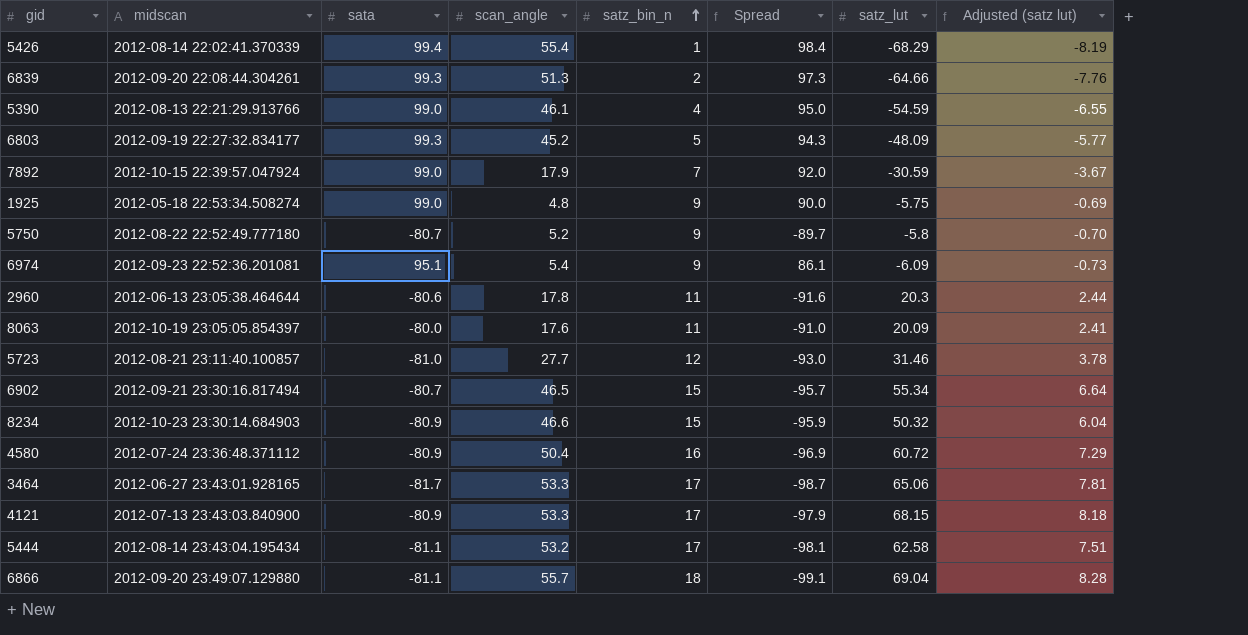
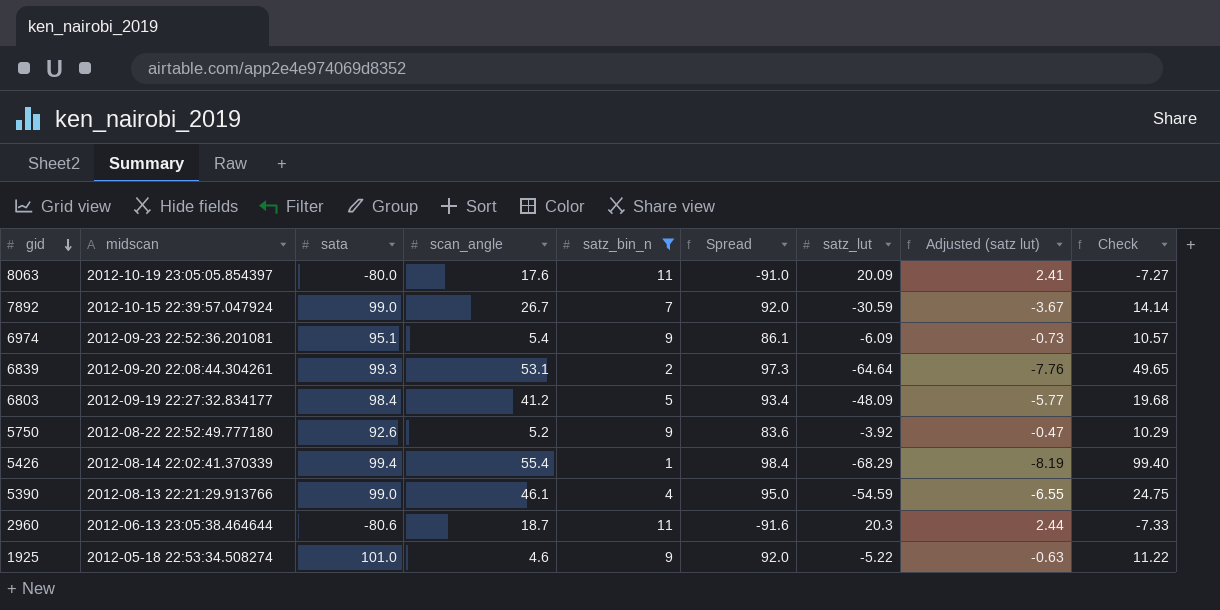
filter: none -> satz_bin_n <= 11
row order: satz_bin_n ascending -> gid descending
column Check | formula: none -> [sata] / [satz_bin_n]
7892 | scan_angle: 17.9 -> 26.7
6839 | scan_angle: 51.3 -> 53.1
6839 | satz_lut: -64.66 -> -64.64
6803 | sata: 99.3 -> 98.4
6803 | scan_angle: 45.2 -> 41.2
6803 | Spread: 94.3 -> 93.4
5750 | sata: -80.7 -> 92.6
5750 | Spread: -89.7 -> 83.6
5750 | satz_lut: -5.8 -> -3.92
5750 | Adjusted (satz lut): -0.70 -> -0.47
2960 | scan_angle: 17.8 -> 18.7
1925 | sata: 99.0 -> 101.0
1925 | scan_angle: 4.8 -> 4.6
1925 | Spread: 90.0 -> 92.0
1925 | satz_lut: -5.75 -> -5.22
1925 | Adjusted (satz lut): -0.69 -> -0.63

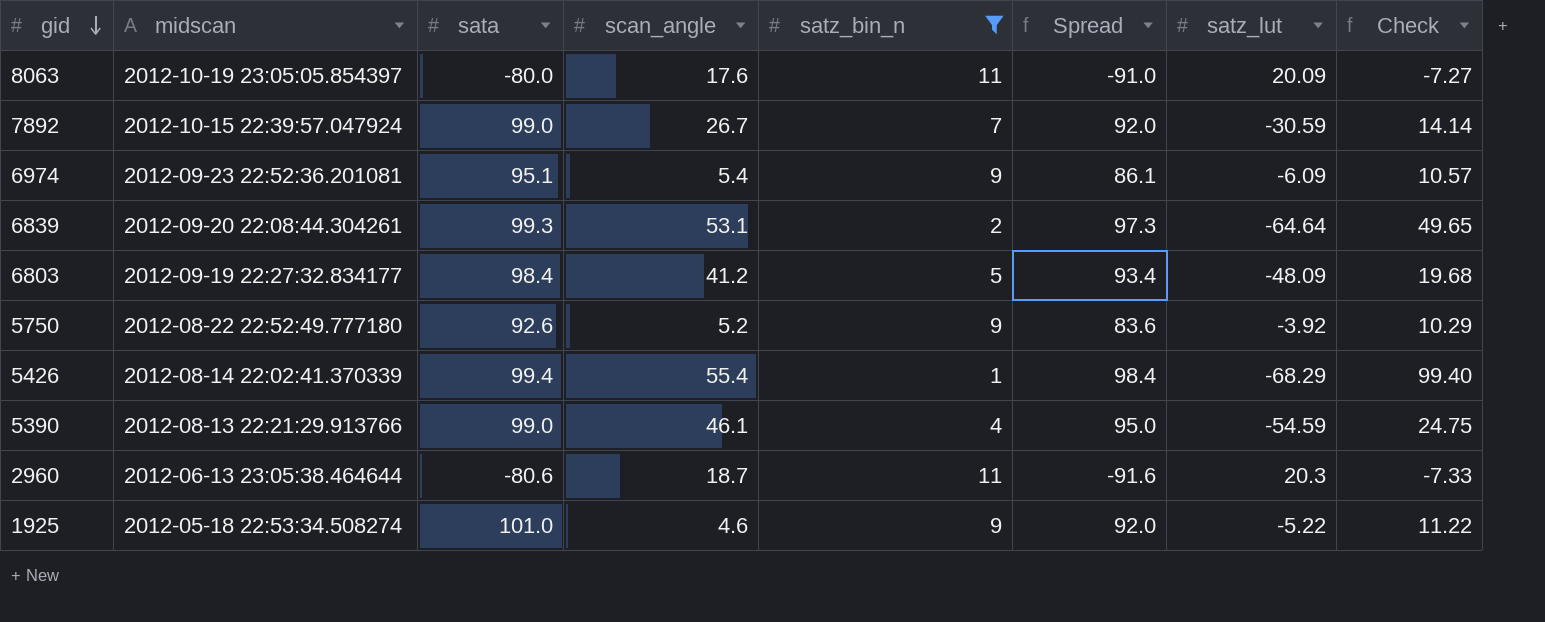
column Adjusted (satz lut) | formula: [satz_lut] * 0.12 -> none

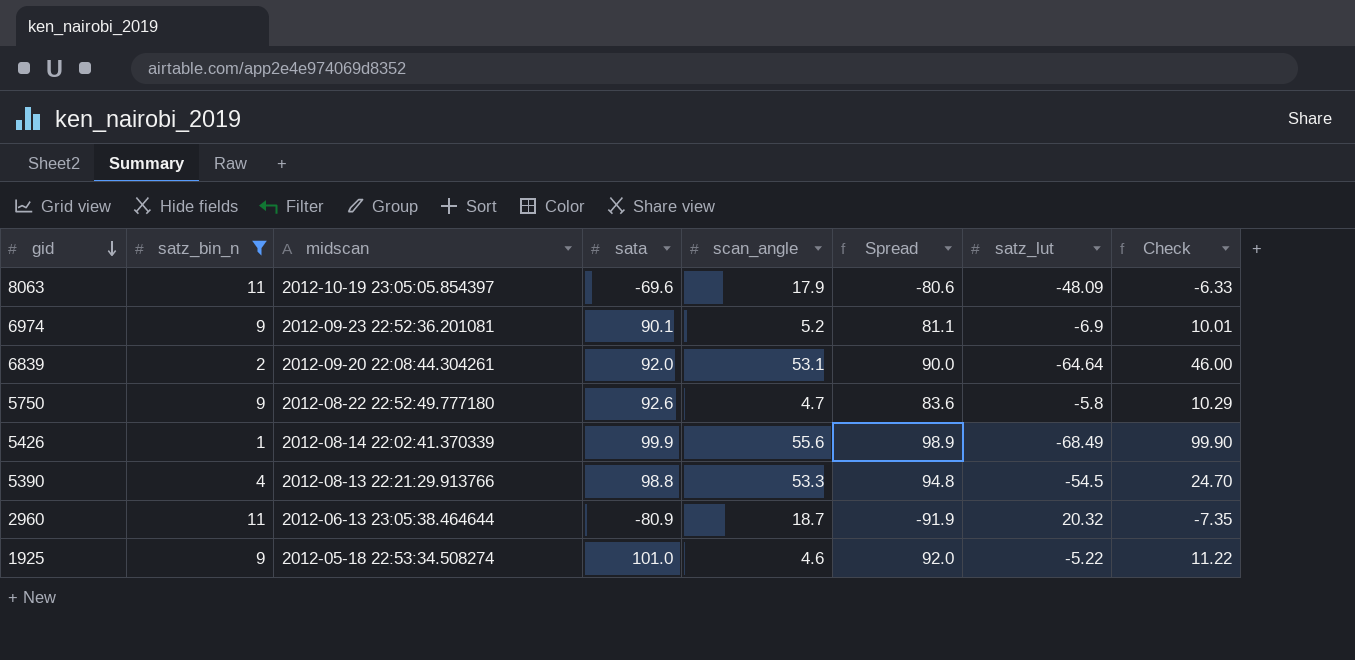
column satz_bin_n | position: 5 -> 2
row 7892: 2012-10-15 22:39:57.047924 | 99.0 | 26.7 | 7 | 92.0 | -30.59 | 14.14 -> none
row 6803: 2012-09-19 22:27:32.834177 | 98.4 | 41.2 | 5 | 93.4 | -48.09 | 19.68 -> none
8063 | sata: -80.0 -> -69.6
8063 | scan_angle: 17.6 -> 17.9
8063 | Spread: -91.0 -> -80.6
8063 | satz_lut: 20.09 -> -48.09
8063 | Check: -7.27 -> -6.33
6974 | sata: 95.1 -> 90.1
6974 | scan_angle: 5.4 -> 5.2
6974 | Spread: 86.1 -> 81.1
6974 | satz_lut: -6.09 -> -6.9
6974 | Check: 10.57 -> 10.01
6839 | sata: 99.3 -> 92.0
6839 | Spread: 97.3 -> 90.0
6839 | Check: 49.65 -> 46.00
5750 | scan_angle: 5.2 -> 4.7
5750 | satz_lut: -3.92 -> -5.8
5426 | sata: 99.4 -> 99.9
5426 | scan_angle: 55.4 -> 55.6
5426 | Spread: 98.4 -> 98.9
5426 | satz_lut: -68.29 -> -68.49
5426 | Check: 99.40 -> 99.90
5390 | sata: 99.0 -> 98.8
5390 | scan_angle: 46.1 -> 53.3
5390 | Spread: 95.0 -> 94.8
5390 | satz_lut: -54.59 -> -54.5
5390 | Check: 24.75 -> 24.70
2960 | sata: -80.6 -> -80.9
2960 | Spread: -91.6 -> -91.9
2960 | satz_lut: 20.3 -> 20.32
2960 | Check: -7.33 -> -7.35

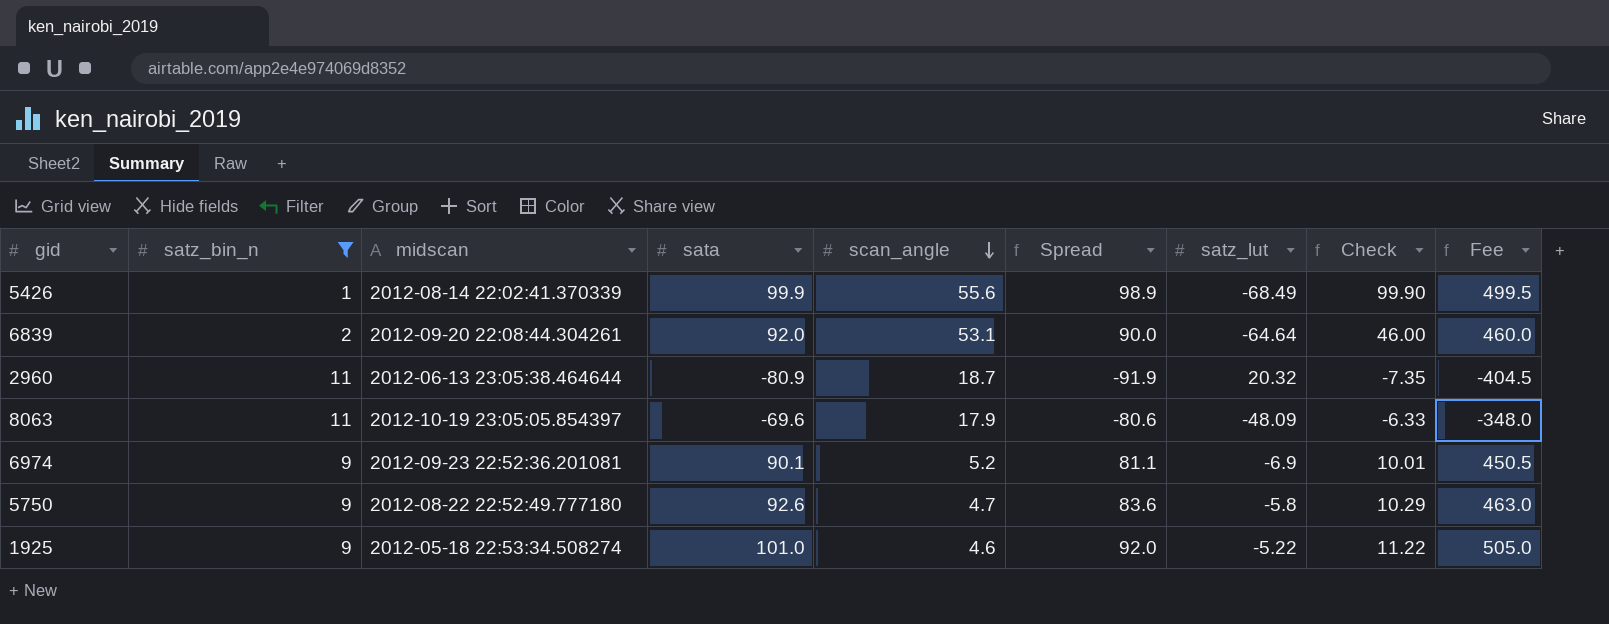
row order: gid descending -> scan_angle descending
column Fee | formula: none -> [sata] * 5
row 5390: 4 | 2012-08-13 22:21:29.913766 | 98.8 | 53.3 | 94.8 | -54.5 | 24.70 -> none

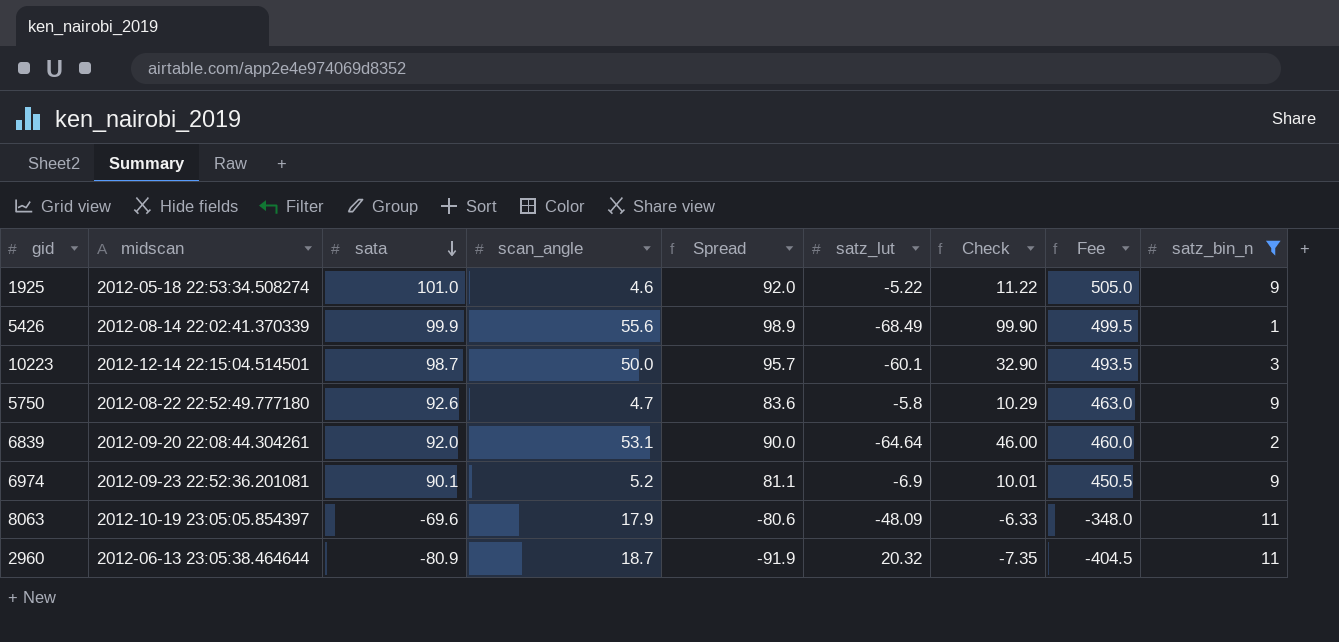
row order: scan_angle descending -> sata descending
column satz_bin_n | position: 2 -> 9
row 10223: none -> 2012-12-14 22:15:04.514501 | 98.7 | 50.0 | 95.7 | -60.1 | 32.90 | 493.5 | 3

